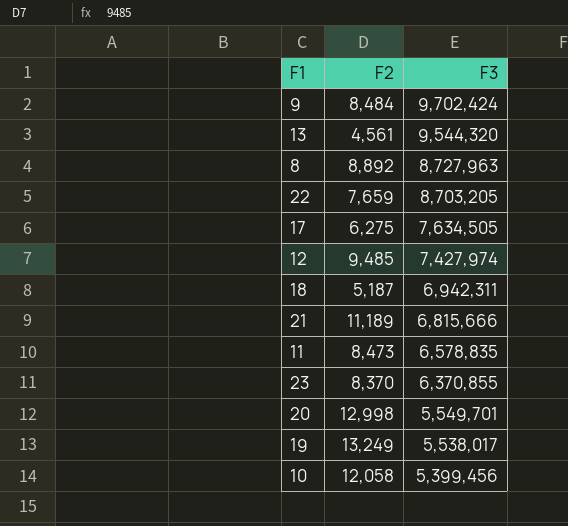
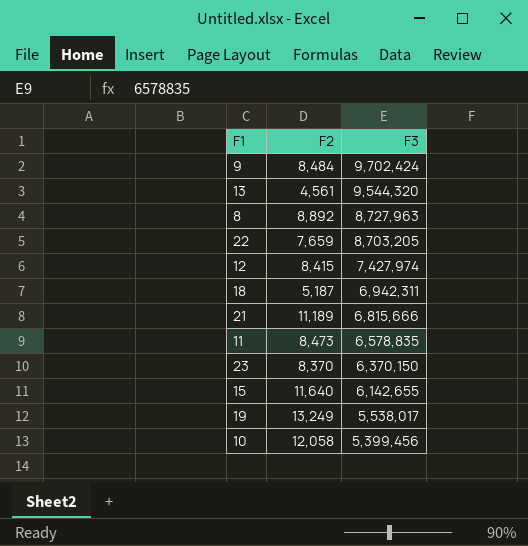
row 17: 6,275 | 7,634,505 -> none
row 20: 12,998 | 5,549,701 -> none
12 | F2: 9,485 -> 8,415
23 | F3: 6,370,855 -> 6,370,150
row 15: none -> 11,640 | 6,142,655

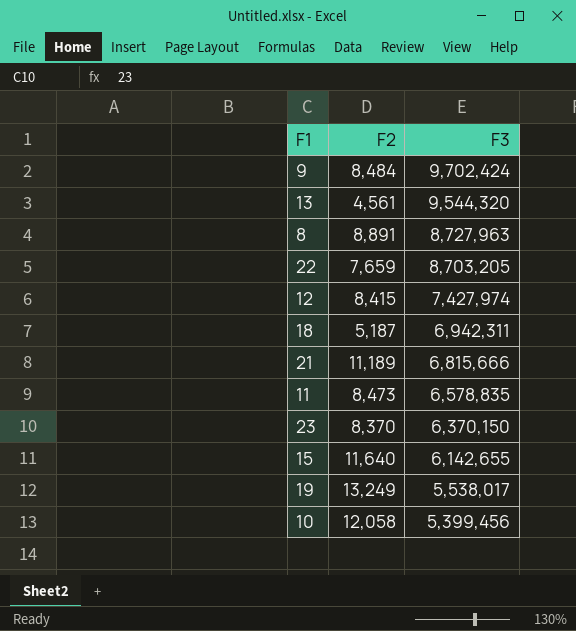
8 | F2: 8,892 -> 8,891

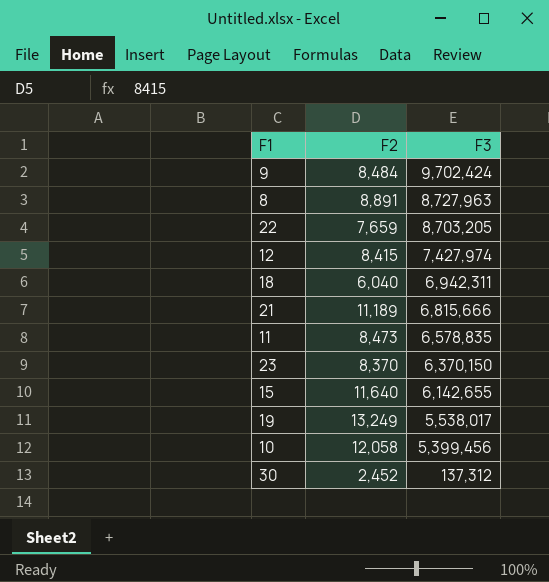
row 13: 4,561 | 9,544,320 -> none
18 | F2: 5,187 -> 6,040
row 30: none -> 2,452 | 137,312

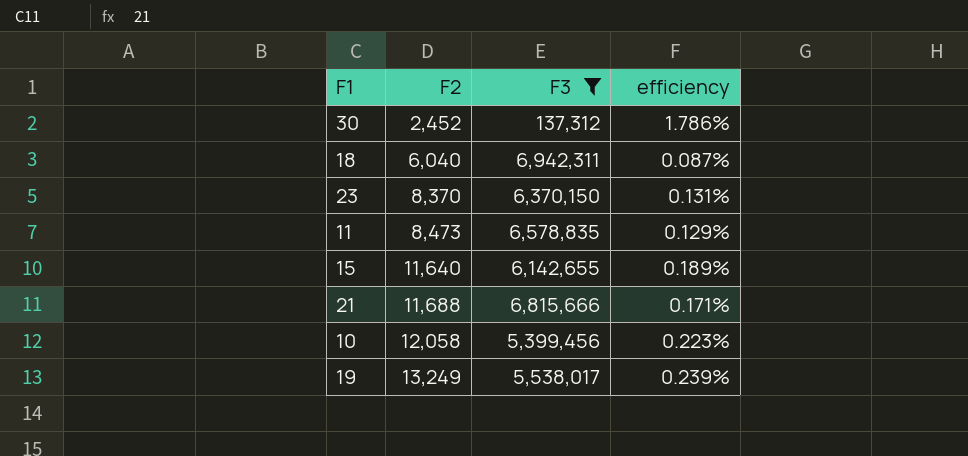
filter: none -> F3 <= 6,942,311
row order: F3 descending -> F2 ascending
column efficiency | formula: none -> [F2] / [F3]
21 | F2: 11,189 -> 11,688

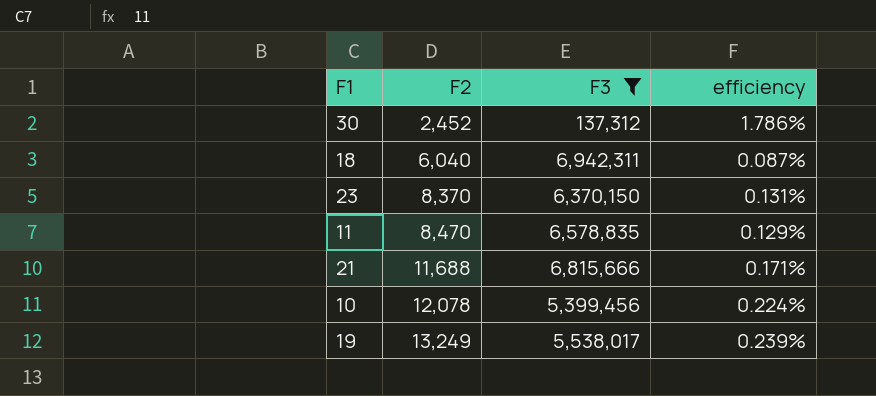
row 15: 11,640 | 6,142,655 | 0.189% -> none
11 | F2: 8,473 -> 8,470
10 | F2: 12,058 -> 12,078
10 | efficiency: 0.223% -> 0.224%

